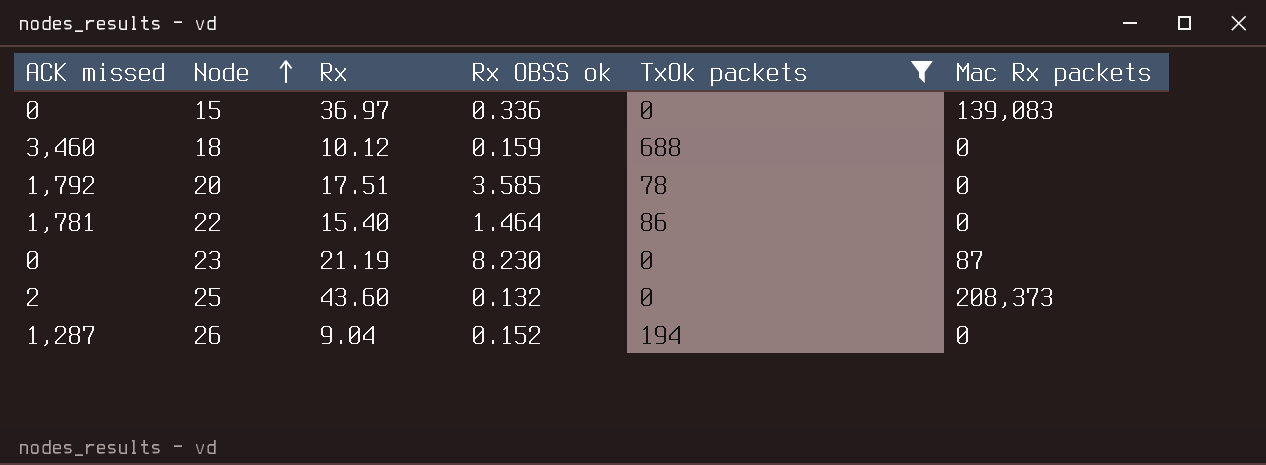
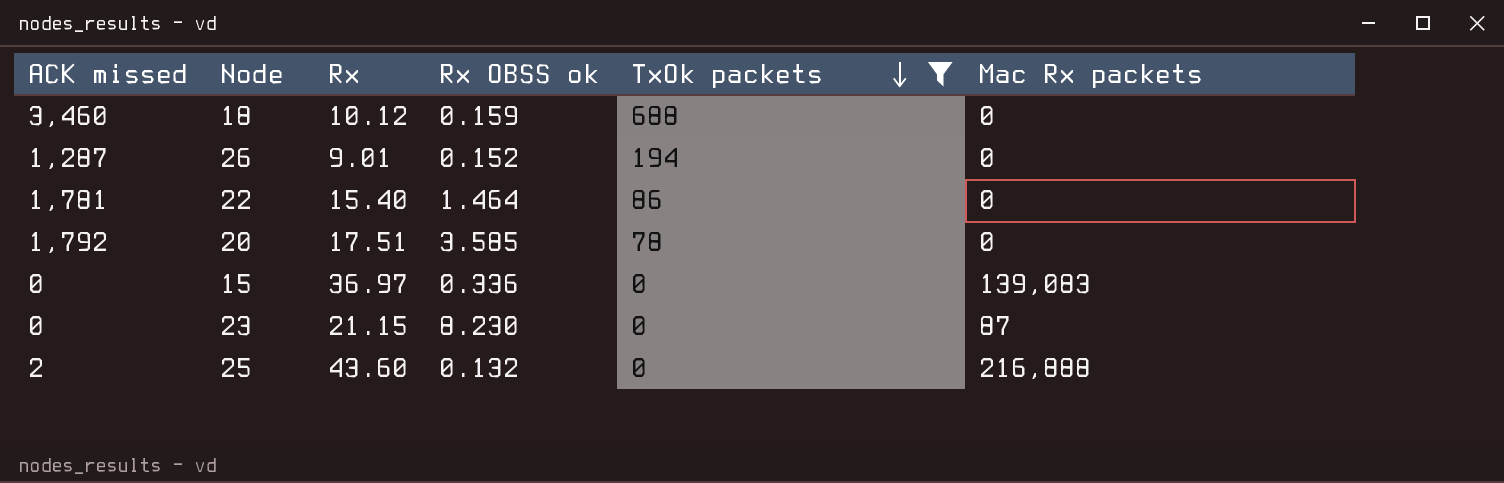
row order: Node ascending -> TxOk packets descending
26 | Rx: 9.04 -> 9.01
23 | Rx: 21.19 -> 21.15
25 | Mac Rx packets: 208,373 -> 216,888

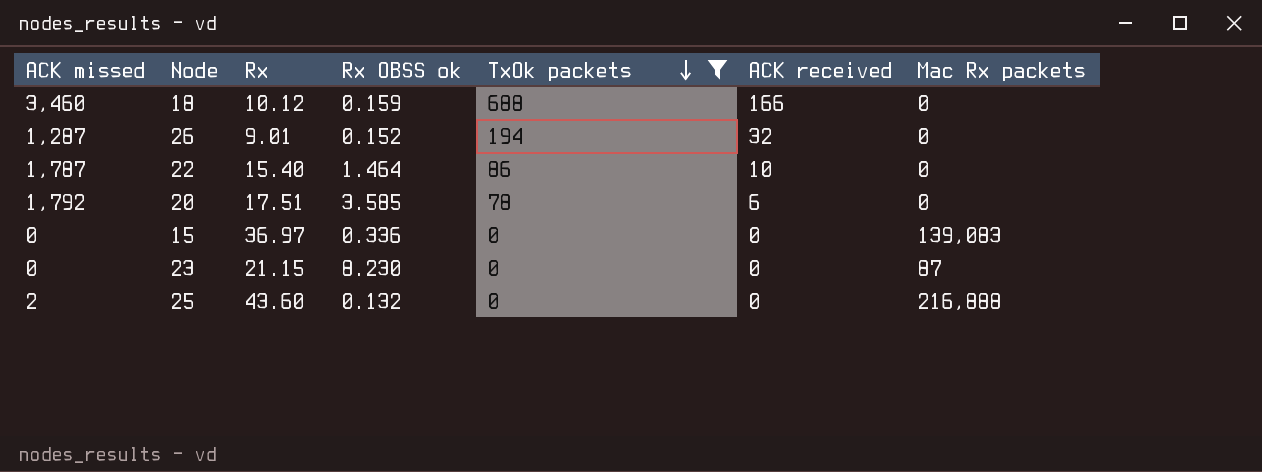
column ACK received | position: none -> 6
22 | ACK missed: 1,781 -> 1,787

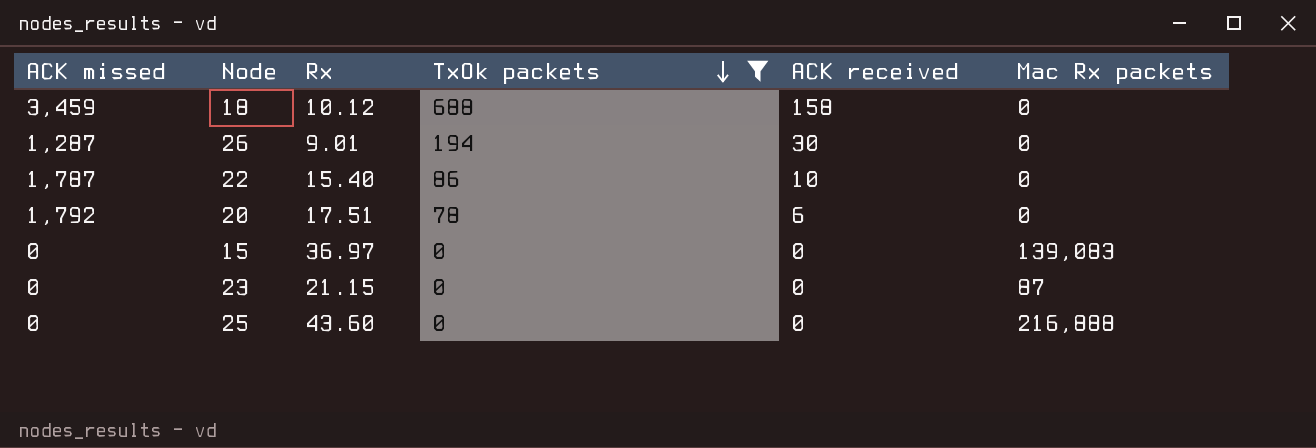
column Rx OBSS ok | position: 4 -> none
18 | ACK missed: 3,460 -> 3,459
18 | ACK received: 166 -> 158
26 | ACK received: 32 -> 30
25 | ACK missed: 2 -> 0

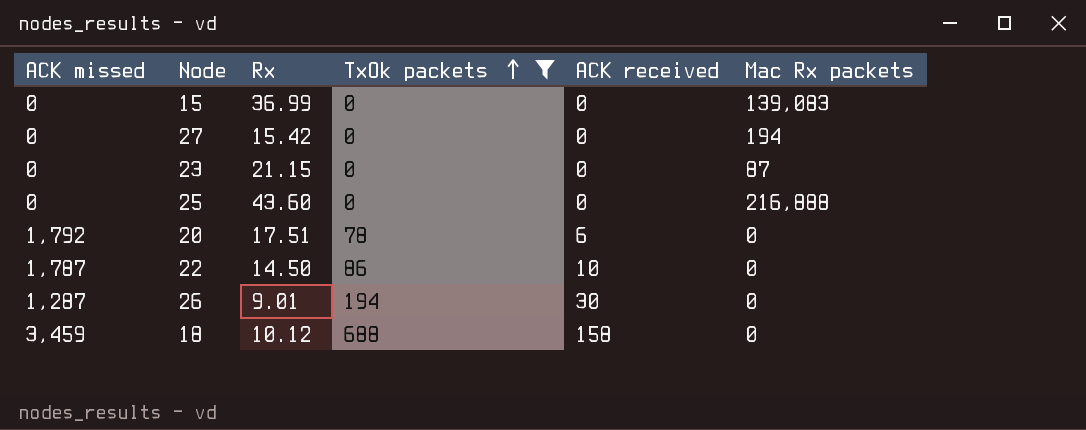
row order: TxOk packets descending -> TxOk packets ascending
15 | Rx: 36.97 -> 36.99
row 27: none -> 0 | 15.42 | 0 | 0 | 194
22 | Rx: 15.40 -> 14.50

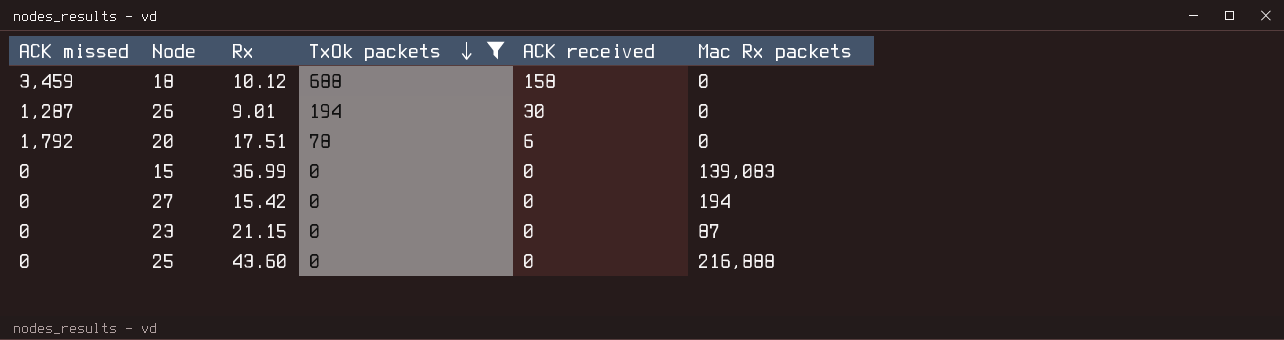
row order: TxOk packets ascending -> TxOk packets descending
row 22: 1,787 | 14.50 | 86 | 10 | 0 -> none

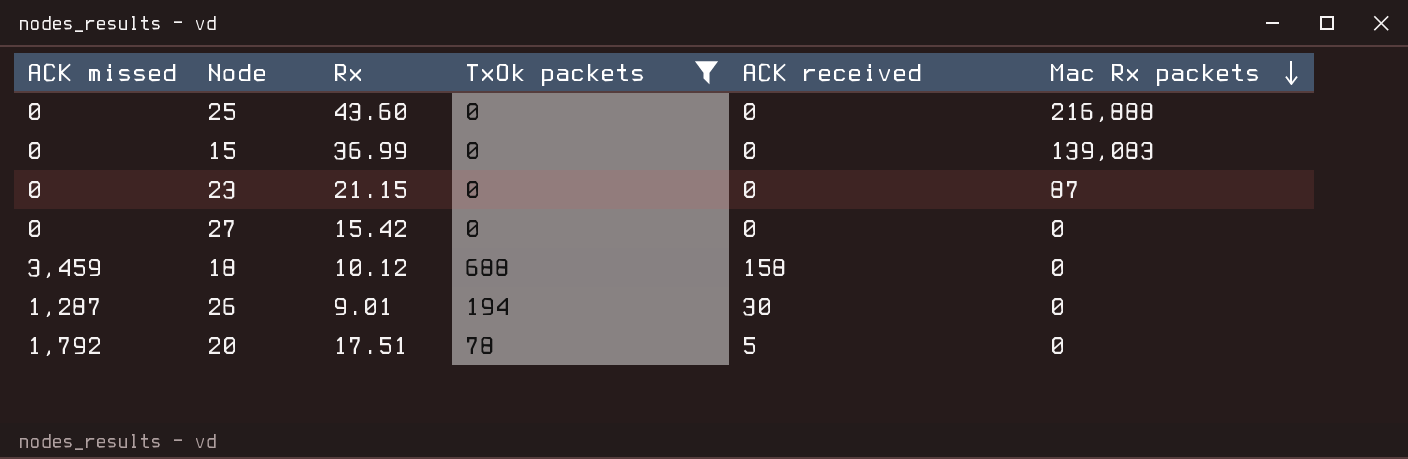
row order: TxOk packets descending -> Mac Rx packets descending
27 | Mac Rx packets: 194 -> 0
20 | ACK received: 6 -> 5

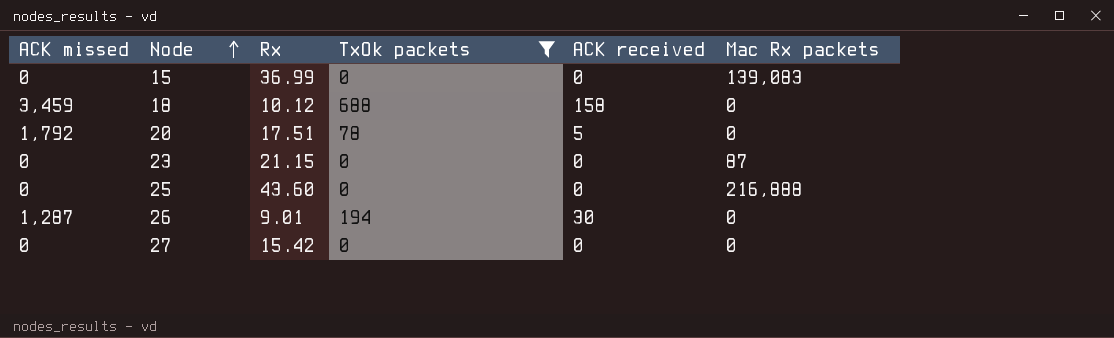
row order: Mac Rx packets descending -> Node ascending

